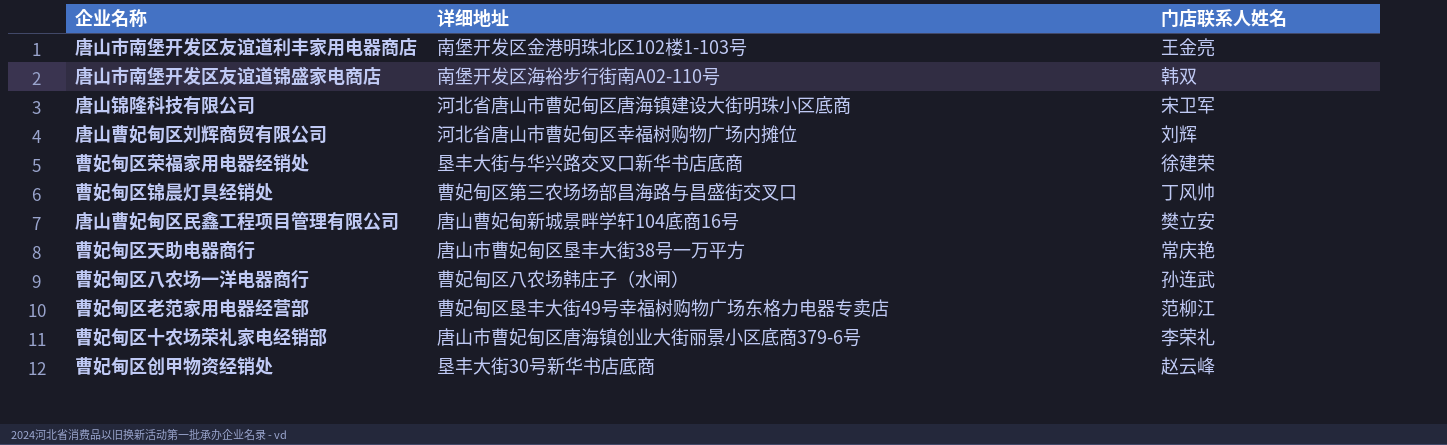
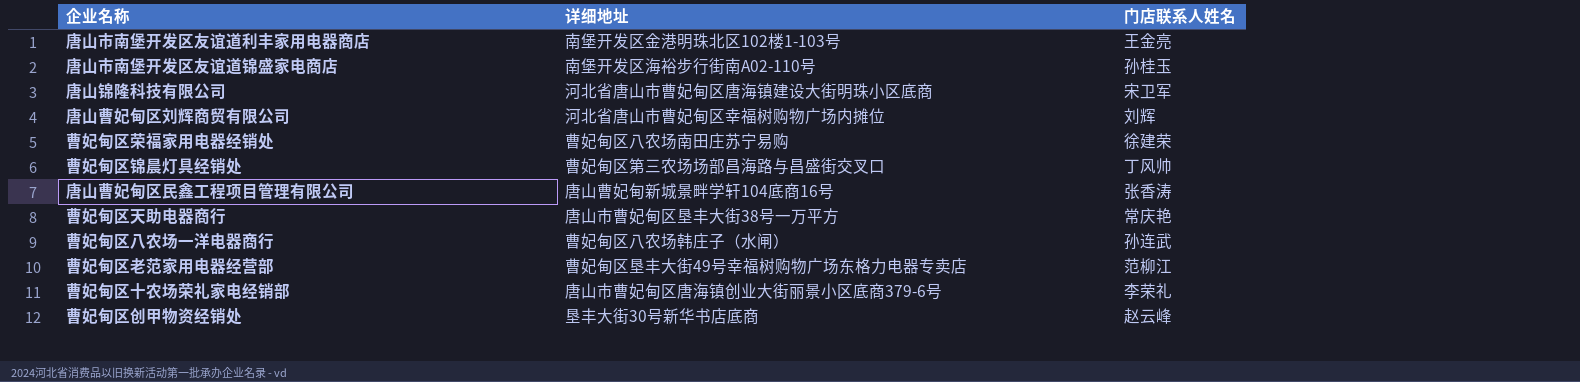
唐山市南堡开发区友谊道锦盛家电商店 | 门店联系人姓名: 韩双 -> 孙桂玉
曹妃甸区荣福家用电器经销处 | 详细地址: 垦丰大街与华兴路交叉口新华书店底商 -> 曹妃甸区八农场南田庄苏宁易购
唐山曹妃甸区民鑫工程项目管理有限公司 | 门店联系人姓名: 樊立安 -> 张香涛

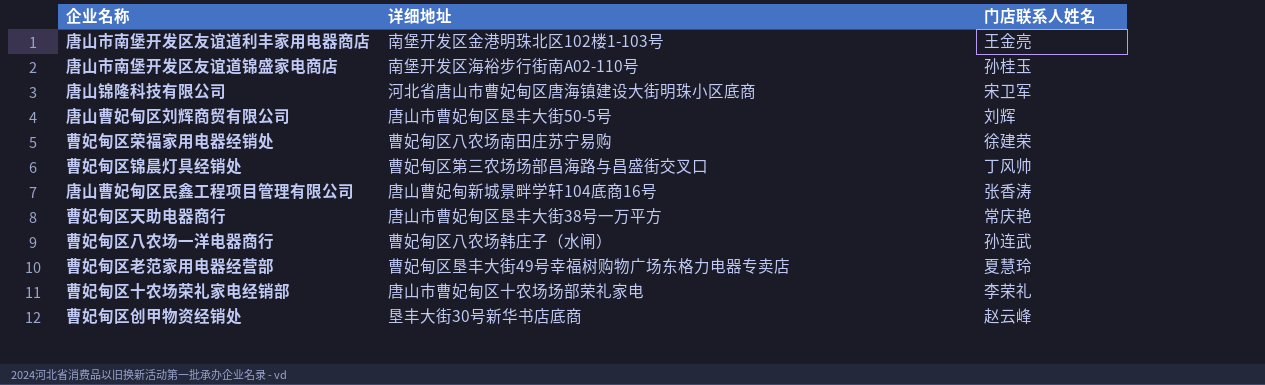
唐山曹妃甸区刘辉商贸有限公司 | 详细地址: 河北省唐山市曹妃甸区幸福树购物广场内摊位 -> 唐山市曹妃甸区垦丰大街50-5号
曹妃甸区老范家用电器经营部 | 门店联系人姓名: 范柳江 -> 夏慧玲
曹妃甸区十农场荣礼家电经销部 | 详细地址: 唐山市曹妃甸区唐海镇创业大街丽景小区底商379-6号 -> 唐山市曹妃甸区十农场场部荣礼家电

